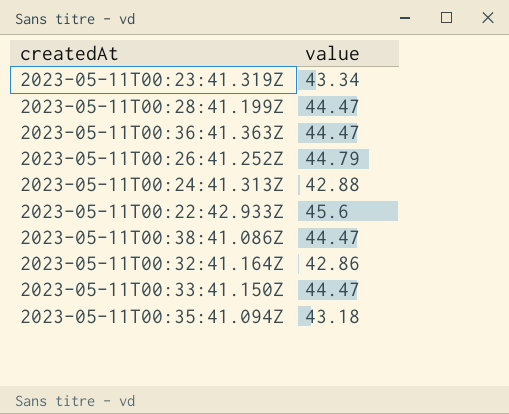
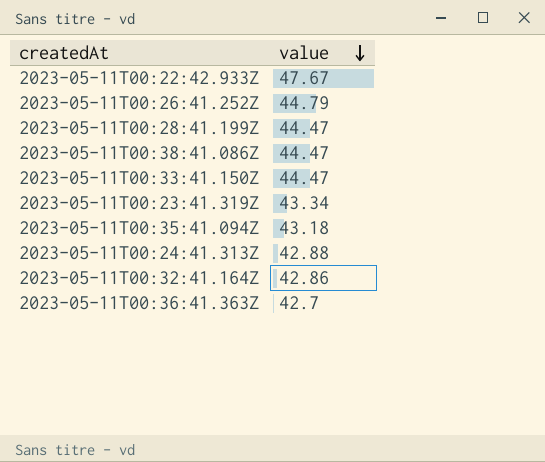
row order: none -> value descending
2023-05-11T00:22:42.933Z | value: 45.6 -> 47.67
2023-05-11T00:36:41.363Z | value: 44.47 -> 42.7

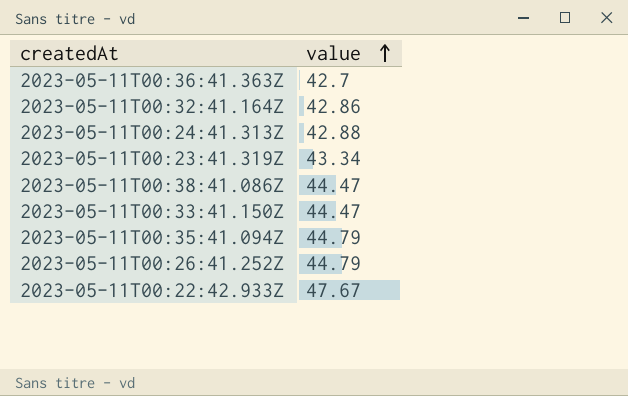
row order: value descending -> value ascending
row 2023-05-11T00:28:41.199Z: 44.47 -> none
2023-05-11T00:35:41.094Z | value: 43.18 -> 44.79

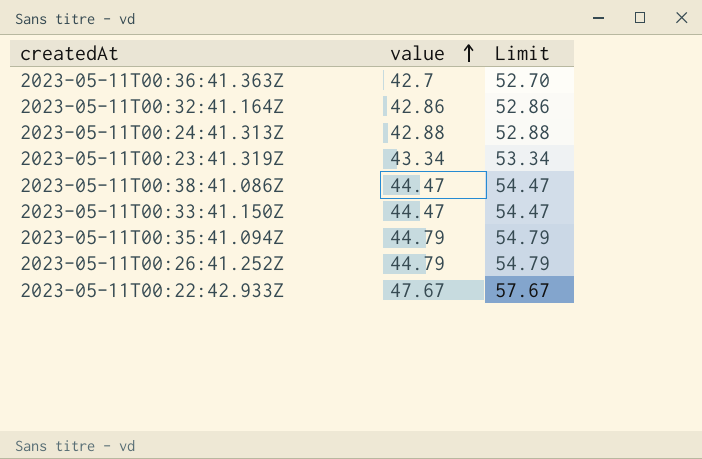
column Limit | formula: none -> [value] + 10

